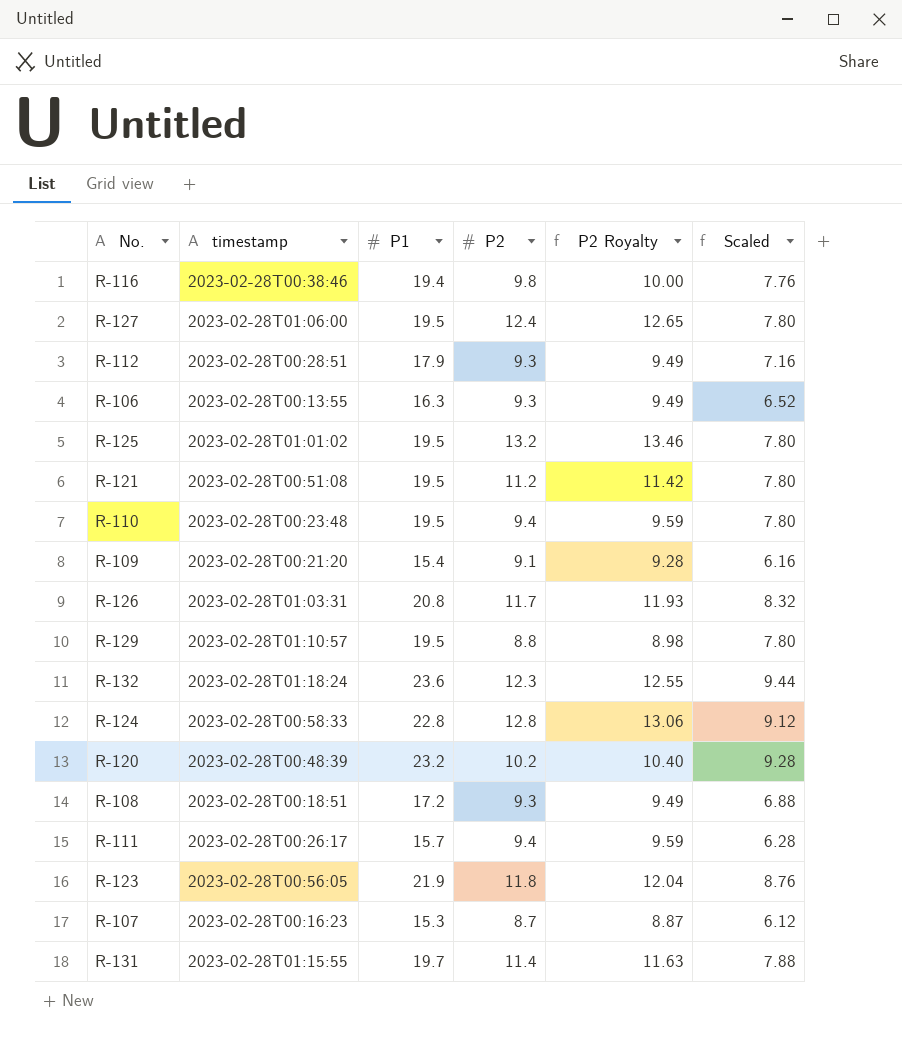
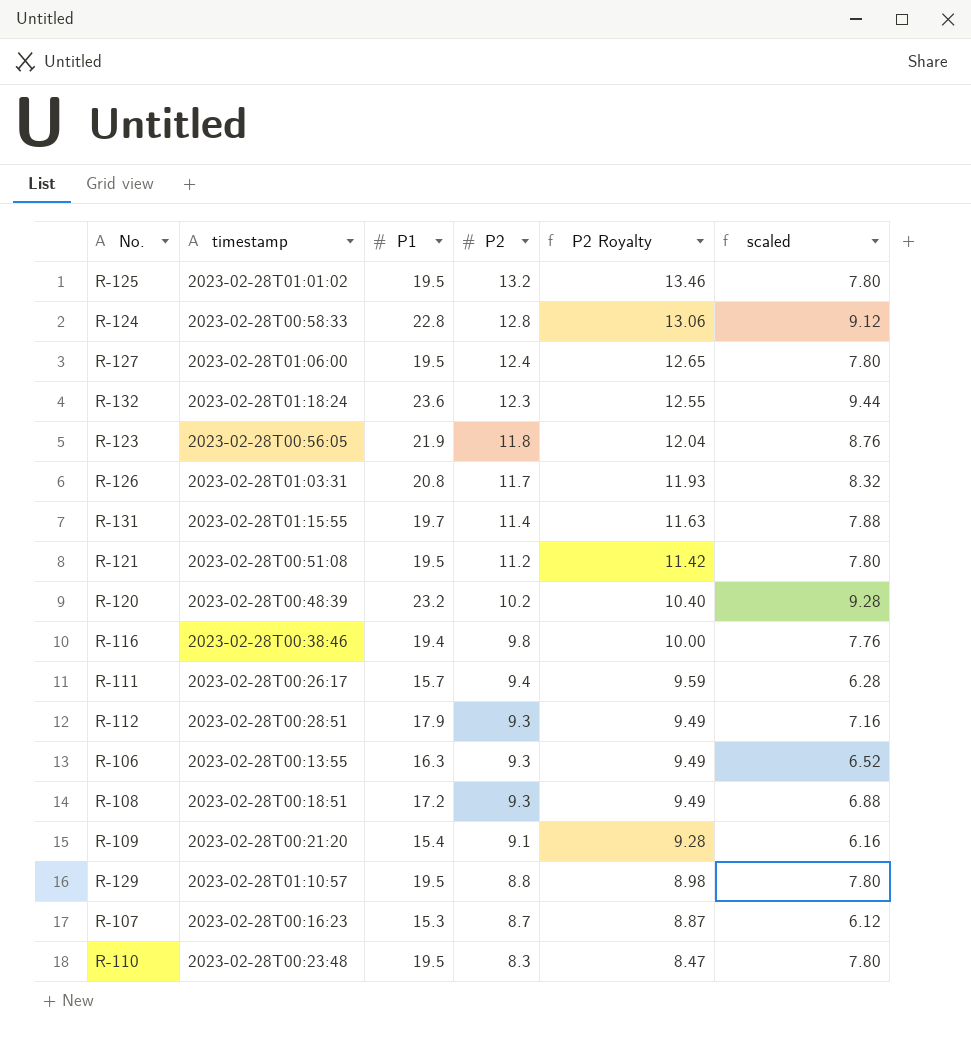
row order: none -> P2 descending
column name: Scaled -> scaled
R-110 | P2: 9.4 -> 8.3
R-110 | P2 Royalty: 9.59 -> 8.47

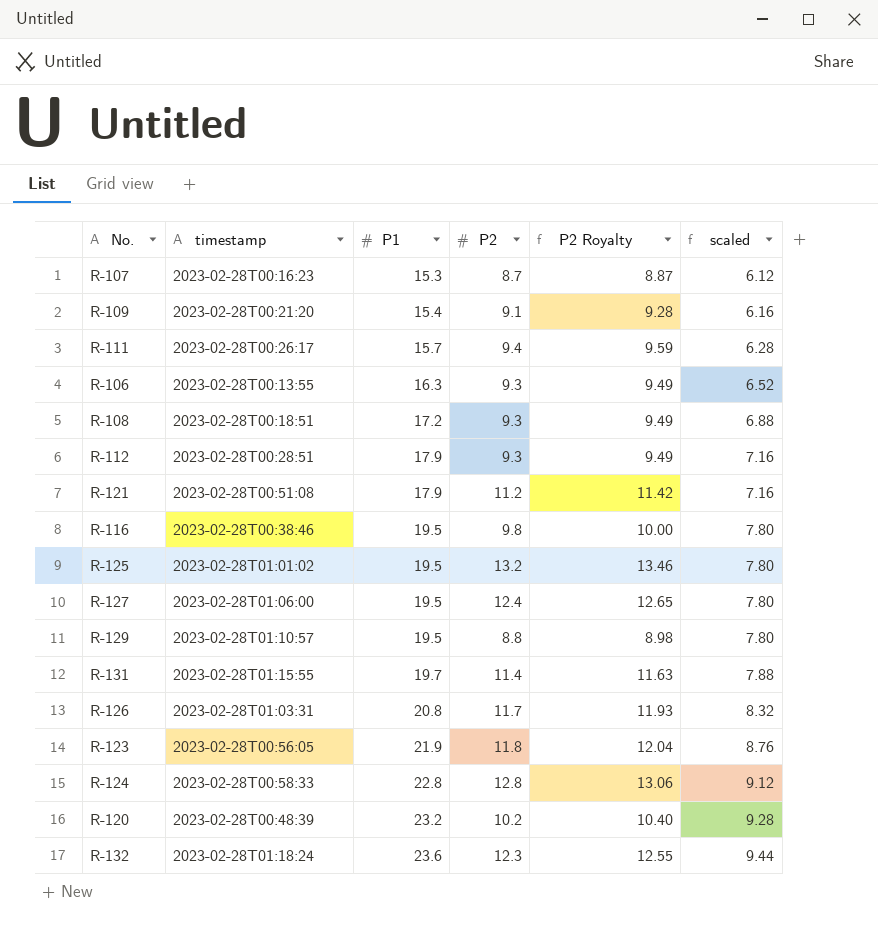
row order: P2 descending -> P1 ascending
row R-110: 2023-02-28T00:23:48 | 19.5 | 8.3 | 8.47 | 7.80 -> none
R-121 | P1: 19.5 -> 17.9
R-121 | scaled: 7.80 -> 7.16
R-116 | P1: 19.4 -> 19.5
R-116 | scaled: 7.76 -> 7.80

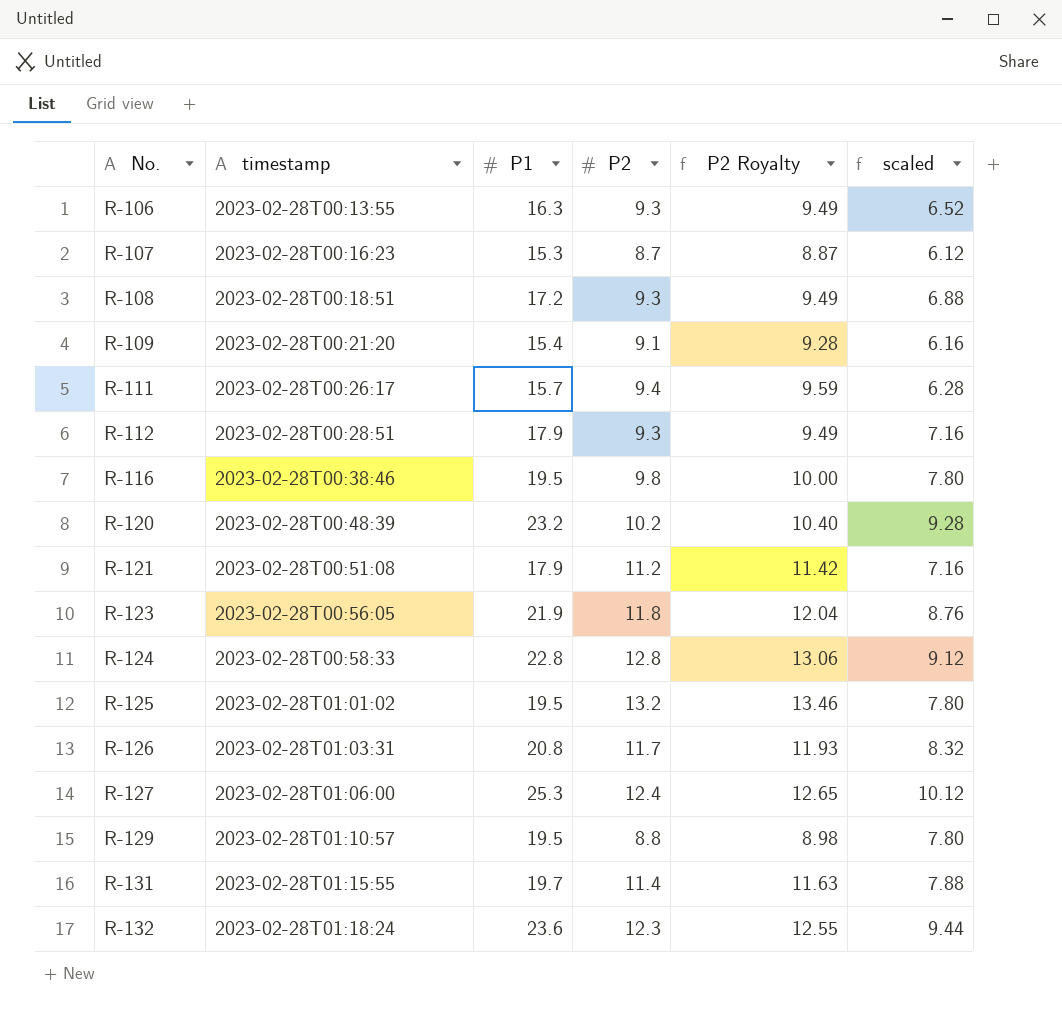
row order: P1 ascending -> No. ascending
R-127 | P1: 19.5 -> 25.3
R-127 | scaled: 7.80 -> 10.12

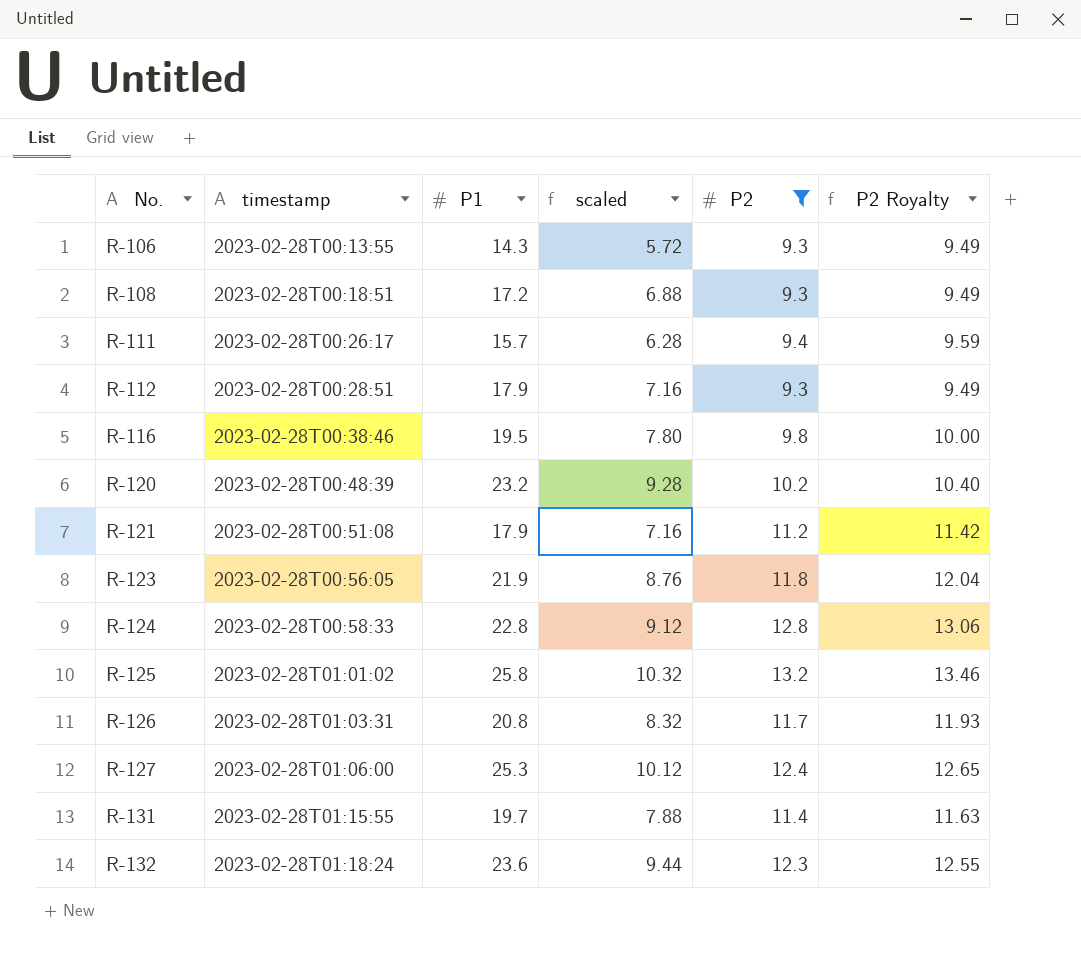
filter: none -> P2 >= 9.3
column scaled | position: 6 -> 4
R-106 | P1: 16.3 -> 14.3
R-106 | scaled: 6.52 -> 5.72
R-125 | P1: 19.5 -> 25.8
R-125 | scaled: 7.80 -> 10.32

